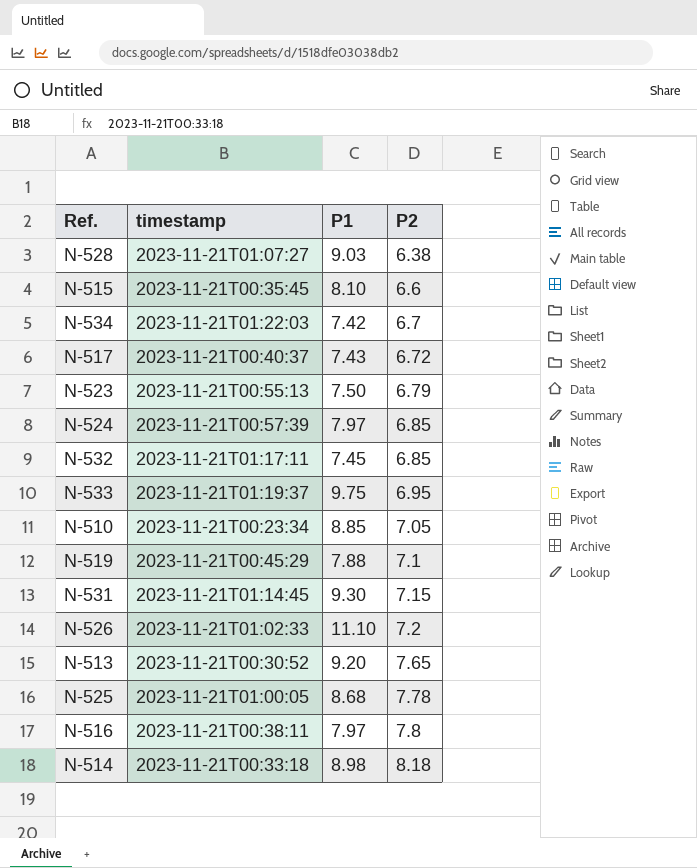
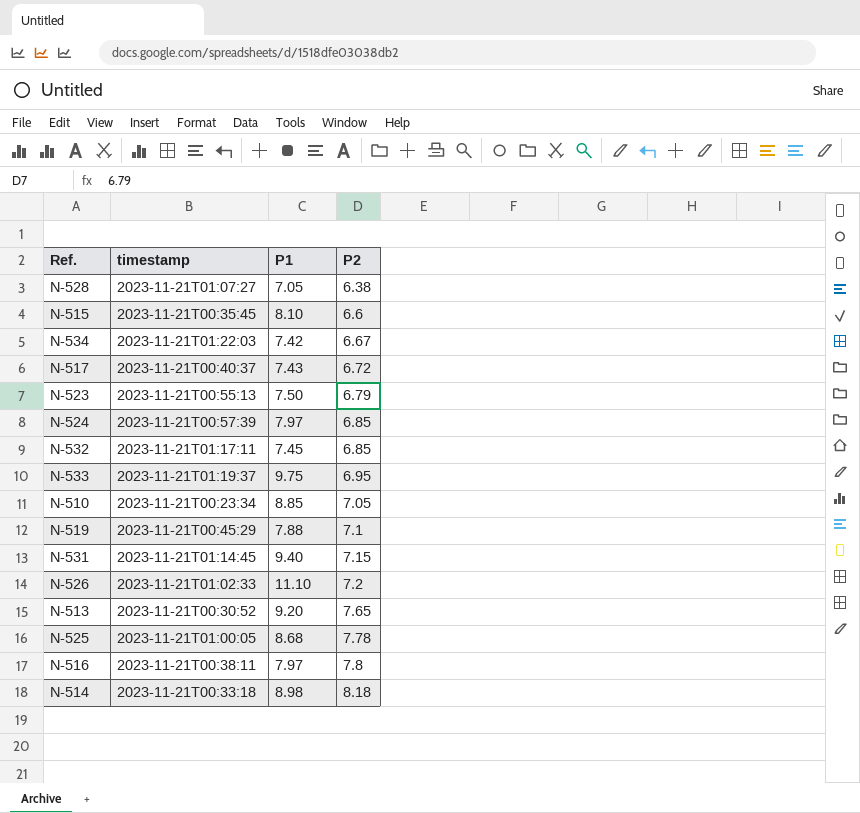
N-528 | P1: 9.03 -> 7.05
N-534 | P2: 6.7 -> 6.67
N-531 | P1: 9.30 -> 9.40

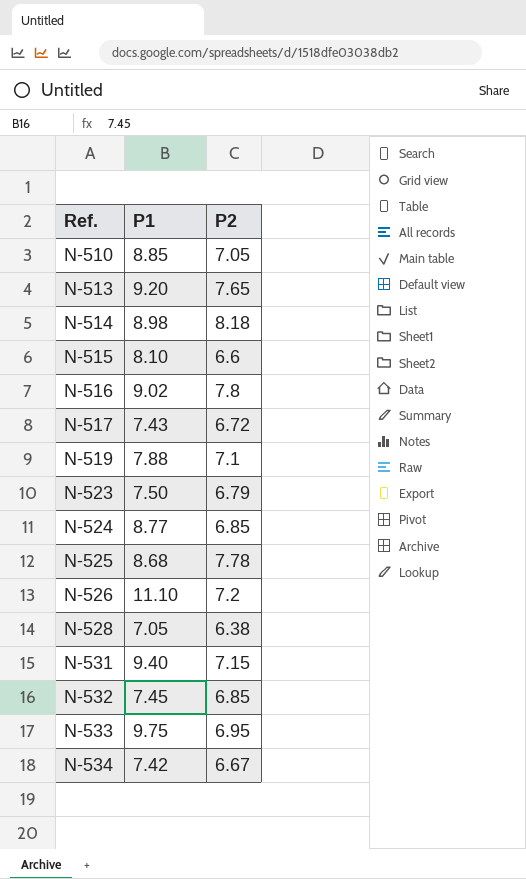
row order: P2 ascending -> Ref. ascending
column timestamp | position: 2 -> none
N-516 | P1: 7.97 -> 9.02
N-524 | P1: 7.97 -> 8.77

